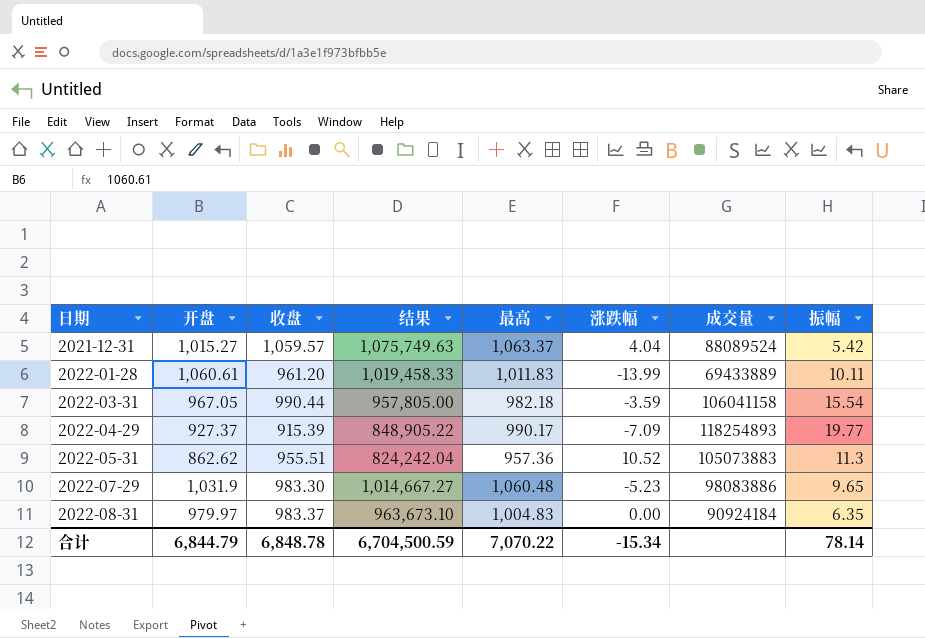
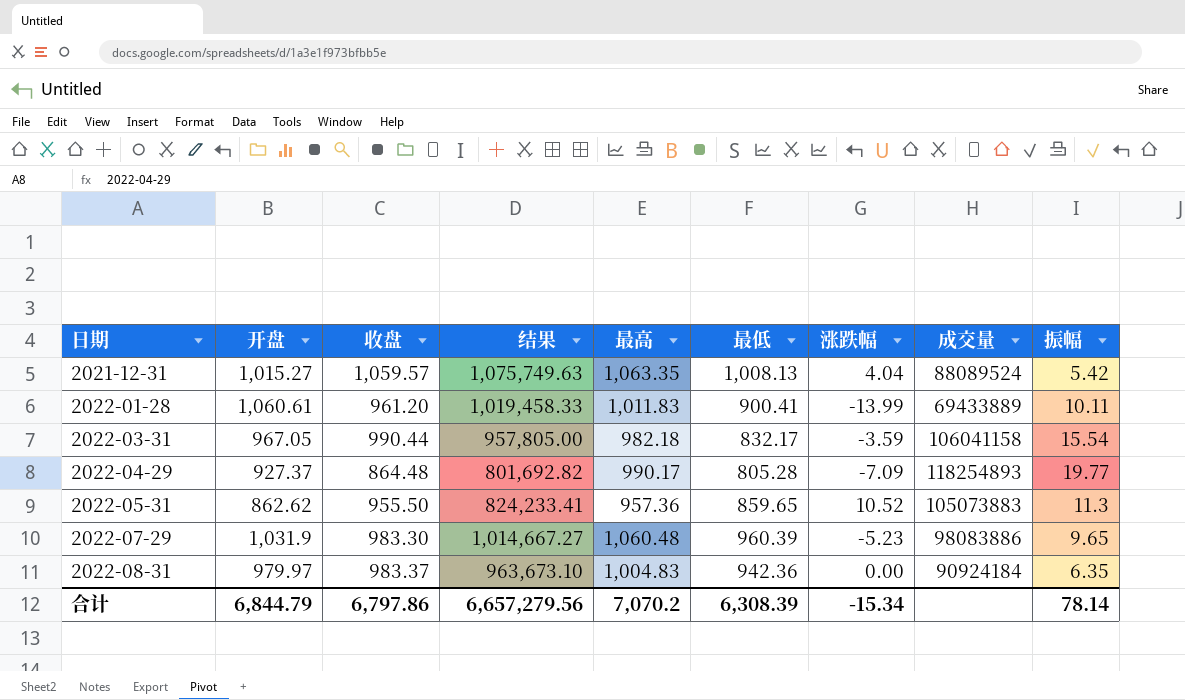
column 最低 | position: none -> 6
2021-12-31 | 最高: 1,063.37 -> 1,063.35
2022-04-29 | 收盘: 915.39 -> 864.48
2022-04-29 | 结果: 848,905.22 -> 801,692.82
2022-05-31 | 收盘: 955.51 -> 955.50
2022-05-31 | 结果: 824,242.04 -> 824,233.41
合计 | 收盘: 6,848.78 -> 6,797.86
合计 | 结果: 6,704,500.59 -> 6,657,279.56
合计 | 最高: 7,070.22 -> 7,070.2

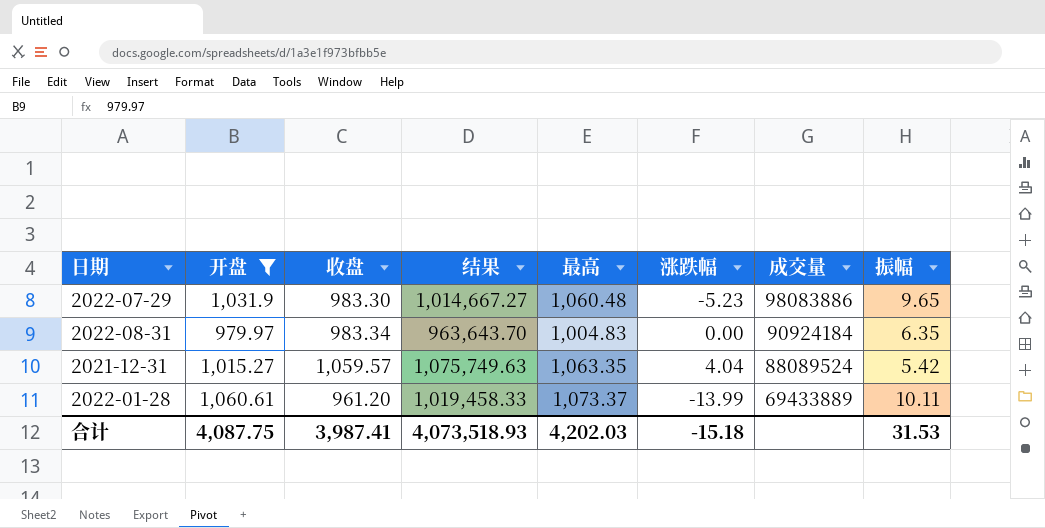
filter: none -> 开盘 >= 979.97
row order: 日期 ascending -> 成交量 descending
column 最低 | position: 6 -> none
2022-08-31 | 收盘: 983.37 -> 983.34
2022-08-31 | 结果: 963,673.10 -> 963,643.70
2022-01-28 | 最高: 1,011.83 -> 1,073.37
合计 | 开盘: 6,844.79 -> 4,087.75
合计 | 收盘: 6,797.86 -> 3,987.41
合计 | 结果: 6,657,279.56 -> 4,073,518.93
合计 | 最高: 7,070.2 -> 4,202.03
合计 | 涨跌幅: -15.34 -> -15.18
合计 | 振幅: 78.14 -> 31.53

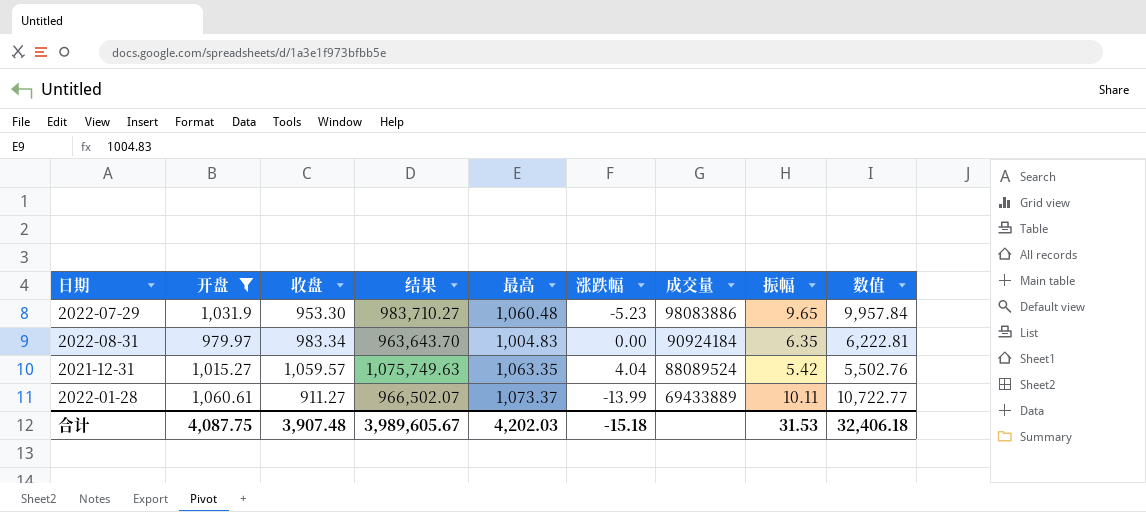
column 数值 | formula: none -> [开盘] * [振幅]
2022-07-29 | 收盘: 983.30 -> 953.30
2022-07-29 | 结果: 1,014,667.27 -> 983,710.27
2022-01-28 | 收盘: 961.20 -> 911.27
2022-01-28 | 结果: 1,019,458.33 -> 966,502.07
合计 | 收盘: 3,987.41 -> 3,907.48
合计 | 结果: 4,073,518.93 -> 3,989,605.67

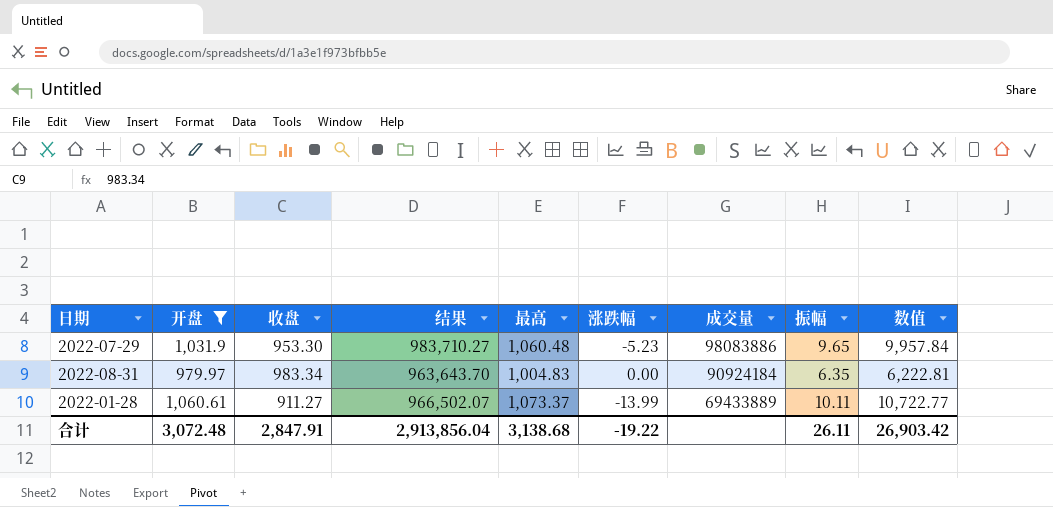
row 2021-12-31: 1,015.27 | 1,059.57 | 1,075,749.63 | 1,063.35 | 4.04 | 88089524 | 5.42 | 5,502.76 -> none
合计 | 开盘: 4,087.75 -> 3,072.48
合计 | 收盘: 3,907.48 -> 2,847.91
合计 | 结果: 3,989,605.67 -> 2,913,856.04
合计 | 最高: 4,202.03 -> 3,138.68
合计 | 涨跌幅: -15.18 -> -19.22
合计 | 振幅: 31.53 -> 26.11
合计 | 数值: 32,406.18 -> 26,903.42

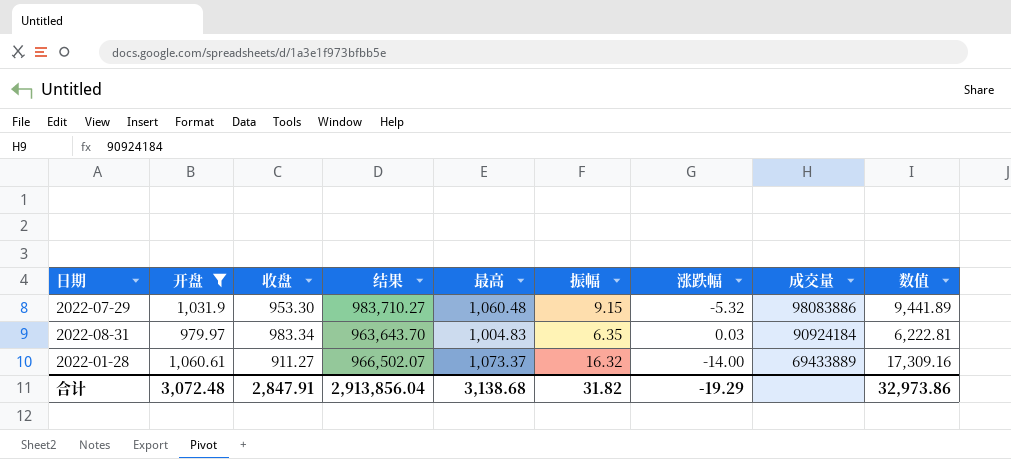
column 振幅 | position: 8 -> 6
2022-07-29 | 振幅: 9.65 -> 9.15
2022-07-29 | 涨跌幅: -5.23 -> -5.32
2022-07-29 | 数值: 9,957.84 -> 9,441.89
2022-08-31 | 涨跌幅: 0.00 -> 0.03
2022-01-28 | 振幅: 10.11 -> 16.32
2022-01-28 | 涨跌幅: -13.99 -> -14.00
2022-01-28 | 数值: 10,722.77 -> 17,309.16
合计 | 振幅: 26.11 -> 31.82
合计 | 涨跌幅: -19.22 -> -19.29
合计 | 数值: 26,903.42 -> 32,973.86

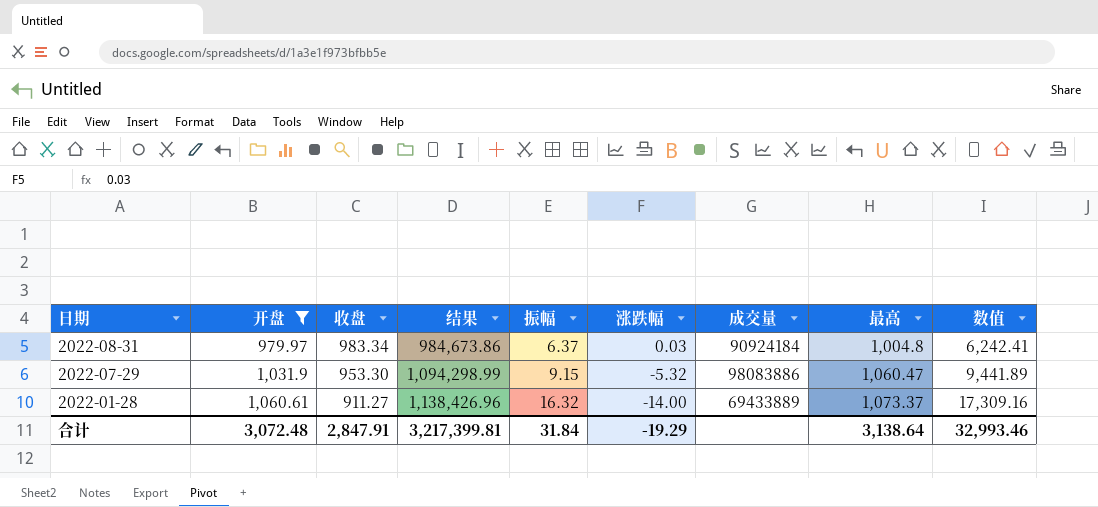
row order: 成交量 descending -> 日期 descending
column 结果 | formula: [开盘] * [收盘] -> [开盘] * [最高]
column 最高 | position: 5 -> 8
2022-08-31 | 振幅: 6.35 -> 6.37
2022-08-31 | 最高: 1,004.83 -> 1,004.8
2022-08-31 | 数值: 6,222.81 -> 6,242.41
2022-07-29 | 最高: 1,060.48 -> 1,060.47
合计 | 结果: 2,913,856.04 -> 3,217,399.81
合计 | 振幅: 31.82 -> 31.84
合计 | 最高: 3,138.68 -> 3,138.64
合计 | 数值: 32,973.86 -> 32,993.46

